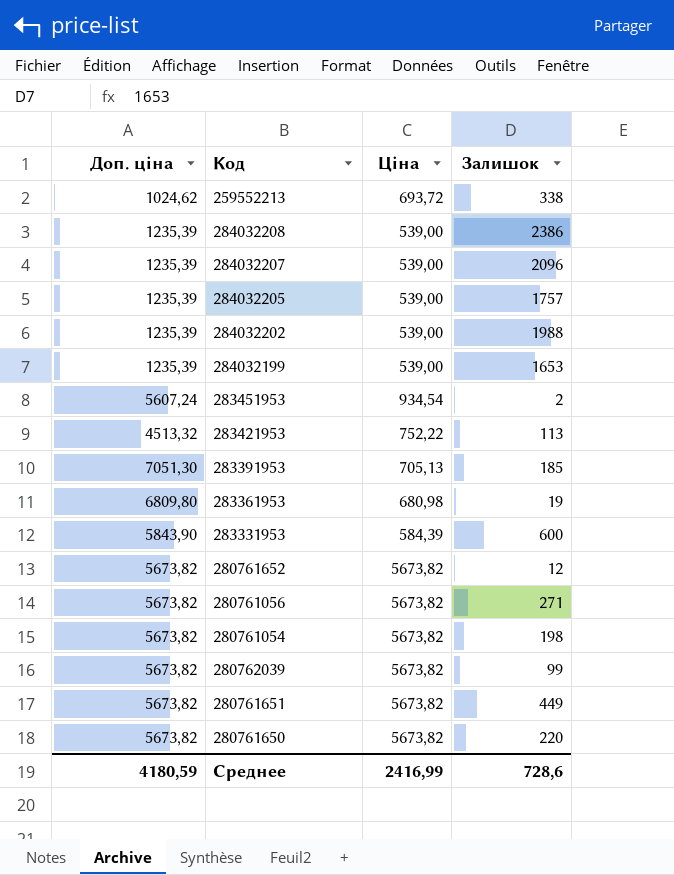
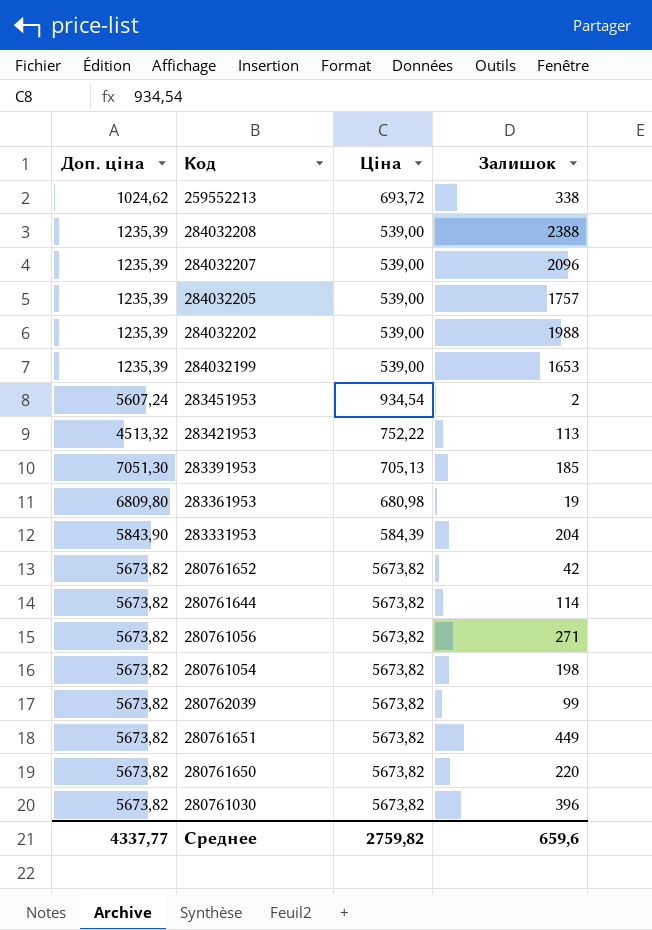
284032208 | Залишок: 2386 -> 2388
283331953 | Залишок: 600 -> 204
280761652 | Залишок: 12 -> 42
row 280761644: none -> 5673,82 | 5673,82 | 114
row 280761030: none -> 5673,82 | 5673,82 | 396
Среднее | Доп. ціна: 4180,59 -> 4337,77
Среднее | Ціна: 2416,99 -> 2759,82
Среднее | Залишок: 728,6 -> 659,6

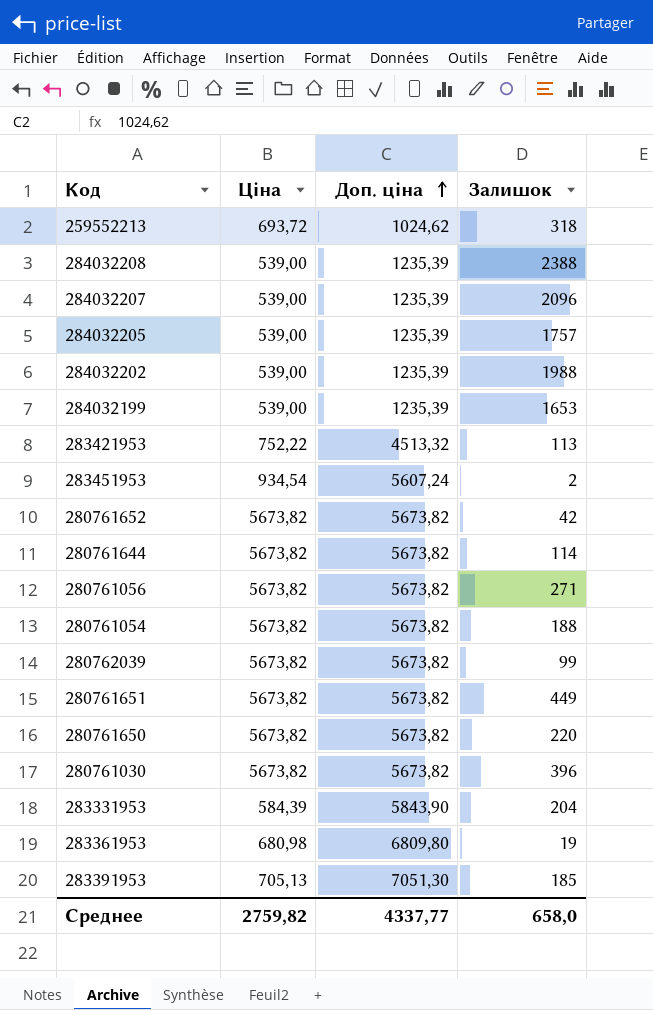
row order: none -> Доп. ціна ascending
column Доп. ціна | position: 1 -> 3
259552213 | Залишок: 338 -> 318
280761054 | Залишок: 198 -> 188
Среднее | Залишок: 659,6 -> 658,0

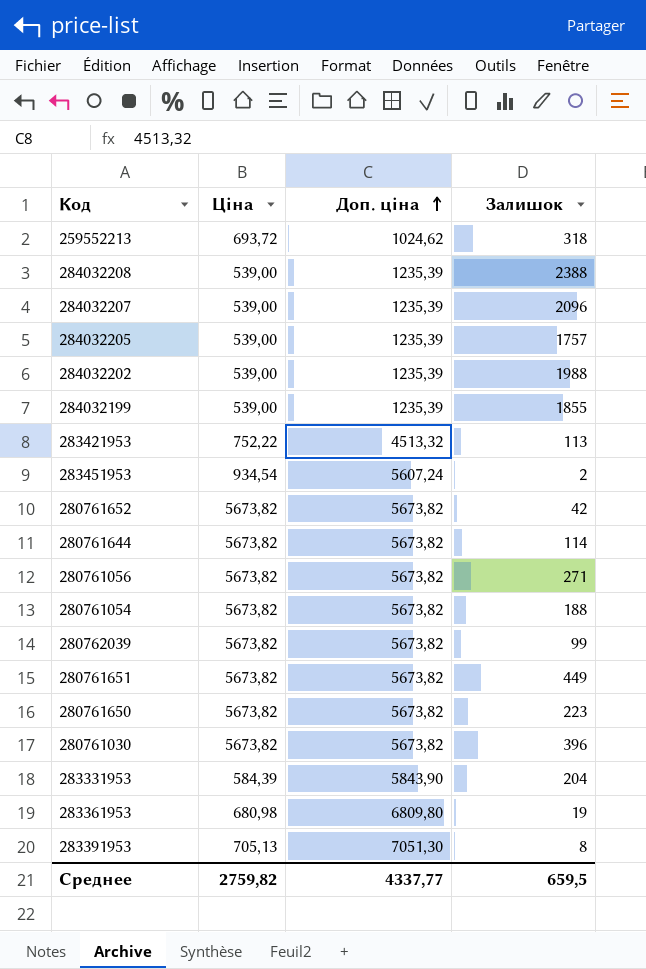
284032199 | Залишок: 1653 -> 1855
280761650 | Залишок: 220 -> 223
283391953 | Залишок: 185 -> 8
Среднее | Залишок: 658,0 -> 659,5

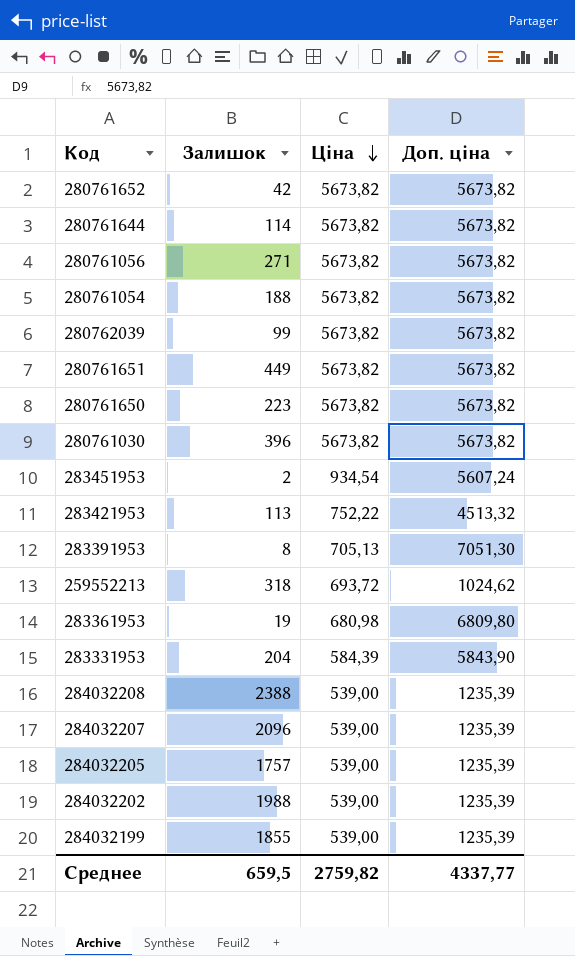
row order: Доп. ціна ascending -> Ціна descending
column Залишок | position: 4 -> 2

